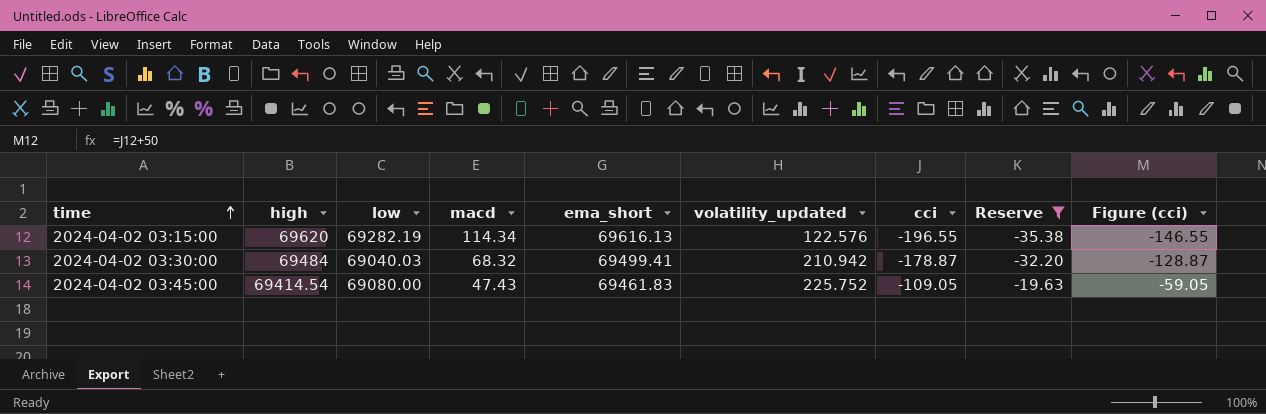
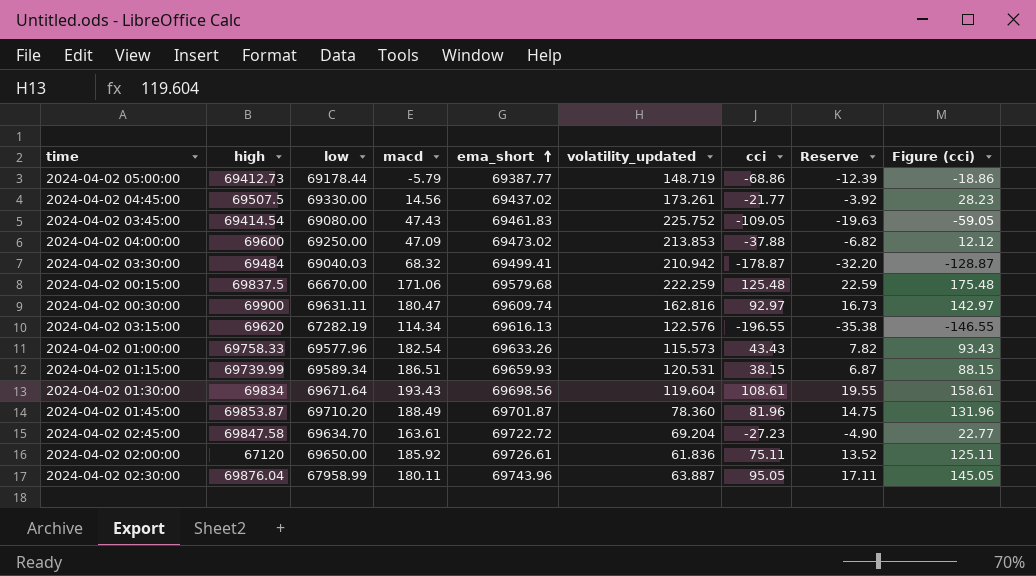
filter: Reserve <= -19.63 -> none
row order: time ascending -> ema_short ascending
2024-04-02 03:15:00 | low: 69282.19 -> 67282.19

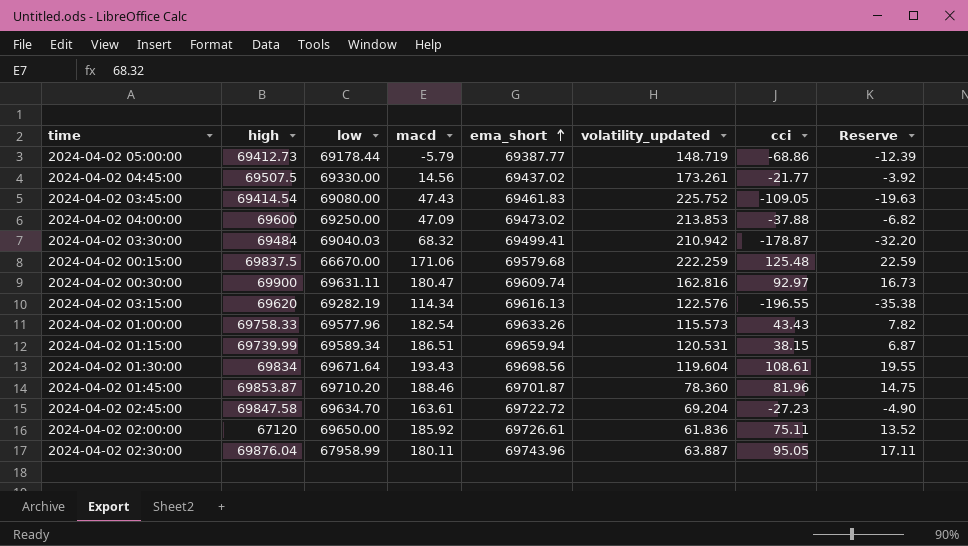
column Figure (cci) | formula: [cci] + 50 -> none
2024-04-02 03:15:00 | low: 67282.19 -> 69282.19
2024-04-02 01:15:00 | ema_short: 69659.93 -> 69659.94
2024-04-02 01:45:00 | macd: 188.49 -> 188.46

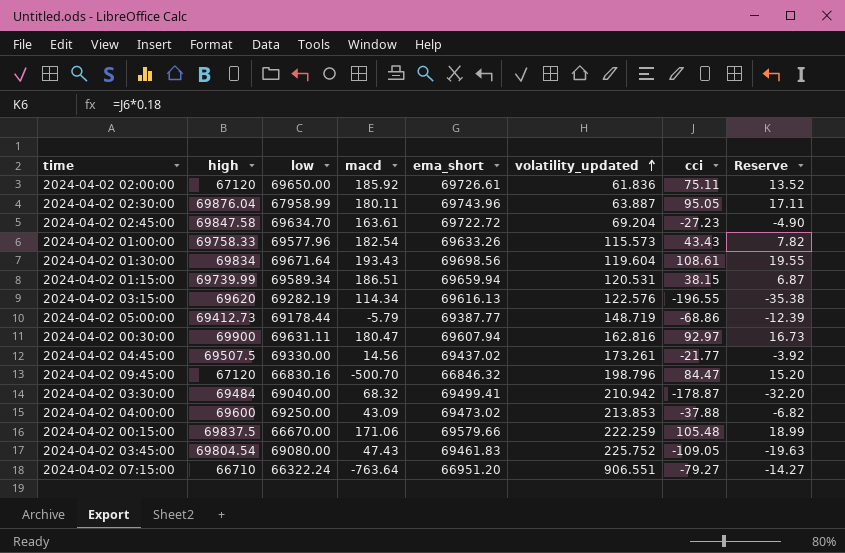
row order: ema_short ascending -> volatility_updated ascending
row 2024-04-02 01:45:00: 69853.87 | 69710.20 | 188.46 | 69701.87 | 78.360 | 81.96 | 14.75 -> none
2024-04-02 00:30:00 | ema_short: 69609.74 -> 69607.94
row 2024-04-02 09:45:00: none -> 67120 | 66830.16 | -500.70 | 66846.32 | 198.796 | 84.47 | 15.20
2024-04-02 03:30:00 | low: 69040.03 -> 69040.00
2024-04-02 04:00:00 | macd: 47.09 -> 43.09
2024-04-02 00:15:00 | ema_short: 69579.68 -> 69579.66
2024-04-02 00:15:00 | cci: 125.48 -> 105.48
2024-04-02 00:15:00 | Reserve: 22.59 -> 18.99
2024-04-02 03:45:00 | high: 69414.54 -> 69804.54
row 2024-04-02 07:15:00: none -> 66710 | 66322.24 | -763.64 | 66951.20 | 906.551 | -79.27 | -14.27

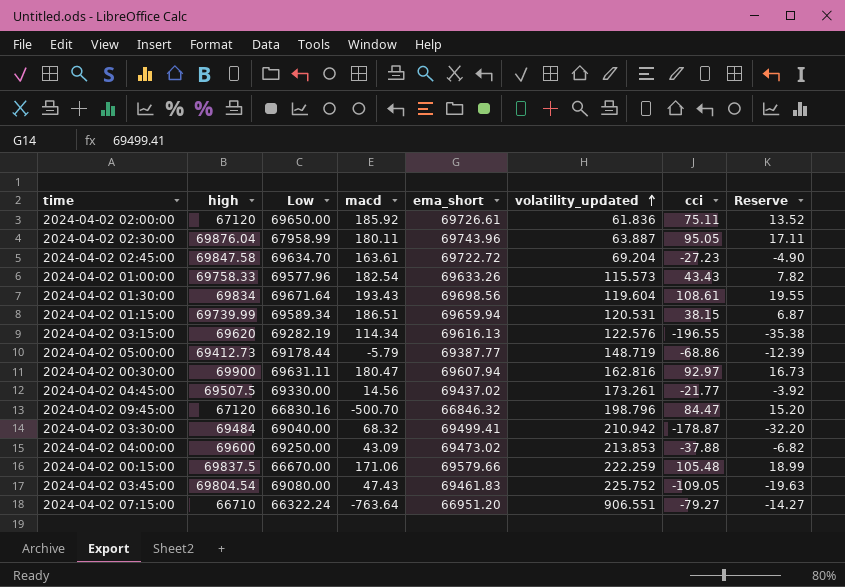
column name: low -> Low

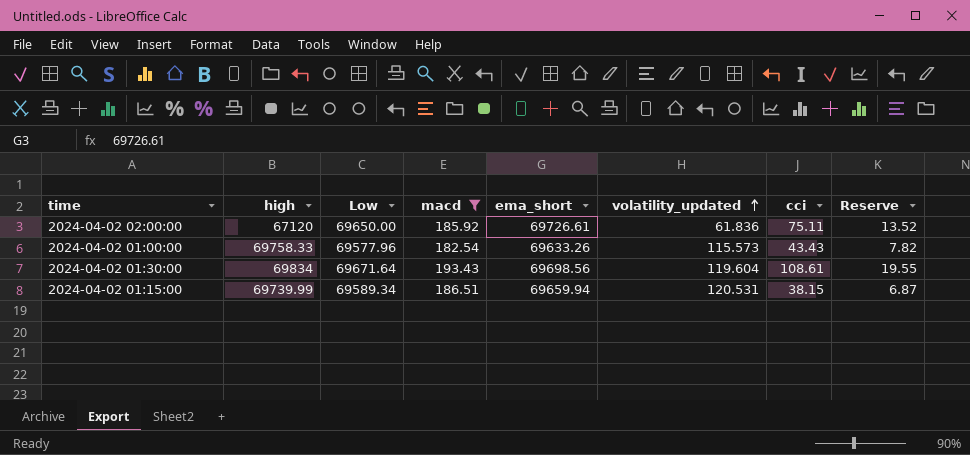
filter: none -> macd >= 182.54

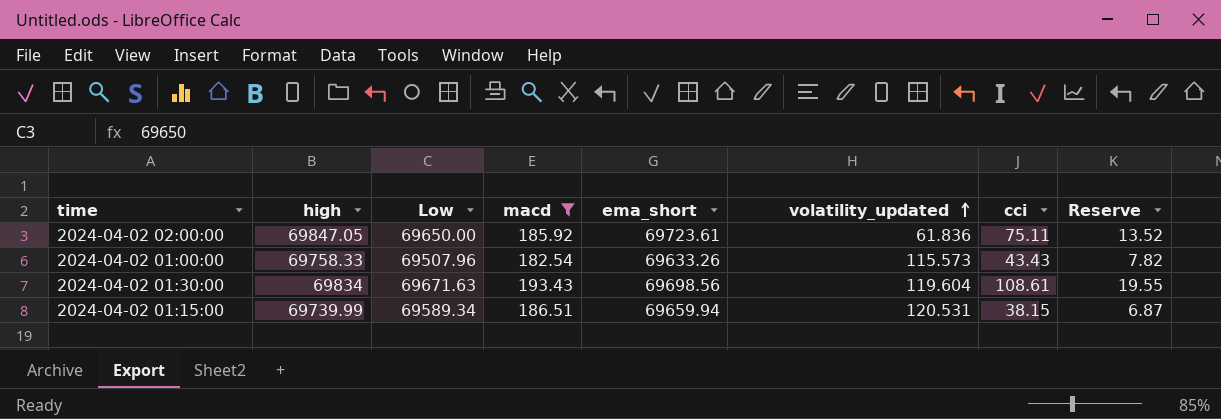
2024-04-02 02:00:00 | high: 67120 -> 69847.05
2024-04-02 02:00:00 | ema_short: 69726.61 -> 69723.61
2024-04-02 01:00:00 | Low: 69577.96 -> 69507.96
2024-04-02 01:30:00 | Low: 69671.64 -> 69671.63

